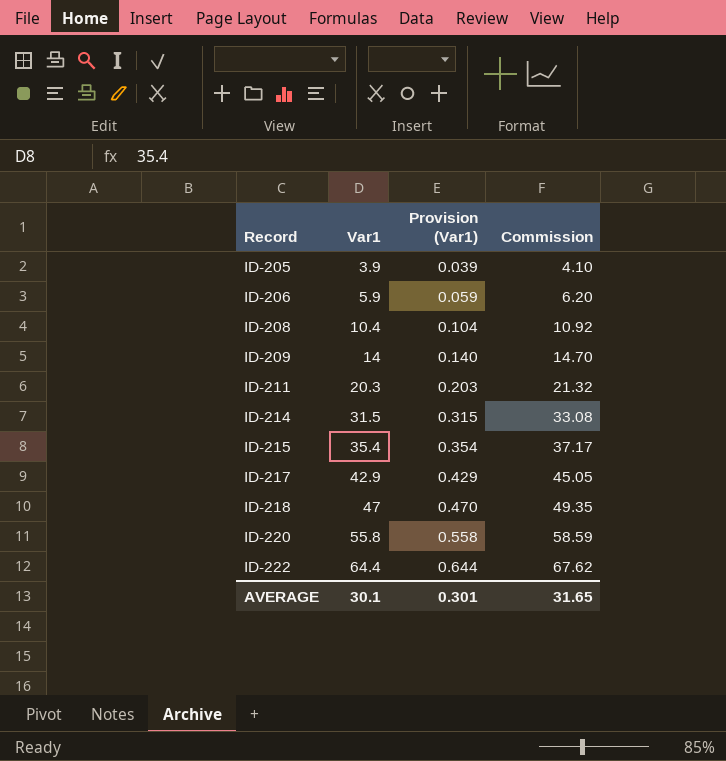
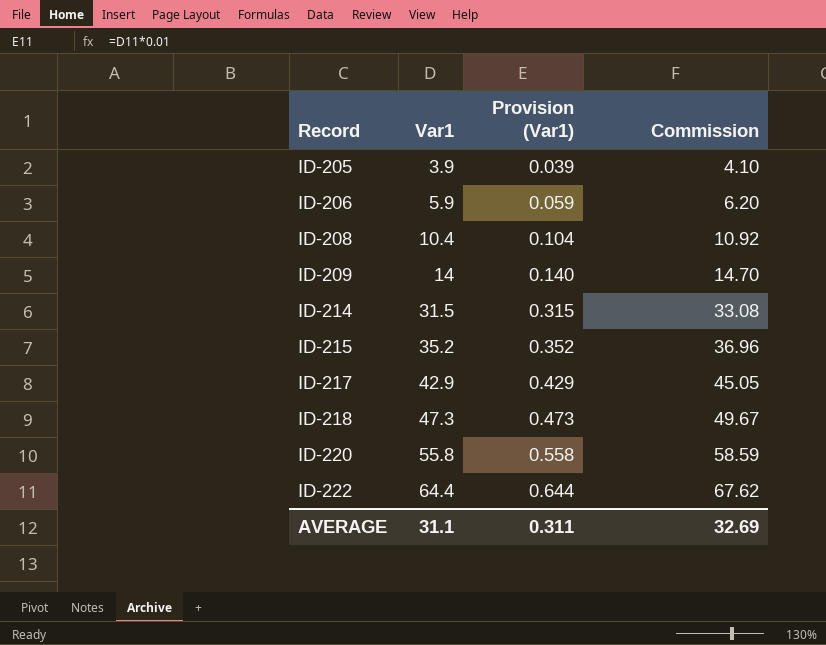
row ID-211: 20.3 | 0.203 | 21.32 -> none
ID-215 | Var1: 35.4 -> 35.2
ID-215 | Provision (Var1): 0.354 -> 0.352
ID-215 | Commission: 37.17 -> 36.96
ID-218 | Var1: 47 -> 47.3
ID-218 | Provision (Var1): 0.470 -> 0.473
ID-218 | Commission: 49.35 -> 49.67
AVERAGE | Var1: 30.1 -> 31.1
AVERAGE | Provision (Var1): 0.301 -> 0.311
AVERAGE | Commission: 31.65 -> 32.69

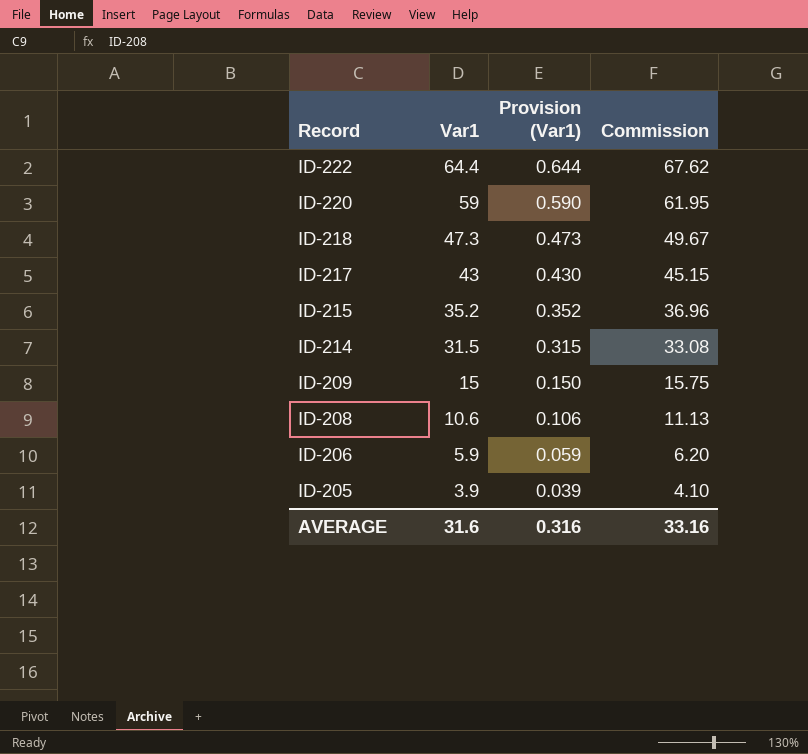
row order: Record ascending -> Record descending
ID-220 | Var1: 55.8 -> 59
ID-220 | Provision (Var1): 0.558 -> 0.590
ID-220 | Commission: 58.59 -> 61.95
ID-217 | Var1: 42.9 -> 43
ID-217 | Provision (Var1): 0.429 -> 0.430
ID-217 | Commission: 45.05 -> 45.15
ID-209 | Var1: 14 -> 15
ID-209 | Provision (Var1): 0.140 -> 0.150
ID-209 | Commission: 14.70 -> 15.75
ID-208 | Var1: 10.4 -> 10.6
ID-208 | Provision (Var1): 0.104 -> 0.106
ID-208 | Commission: 10.92 -> 11.13
AVERAGE | Var1: 31.1 -> 31.6
AVERAGE | Provision (Var1): 0.311 -> 0.316
AVERAGE | Commission: 32.69 -> 33.16

